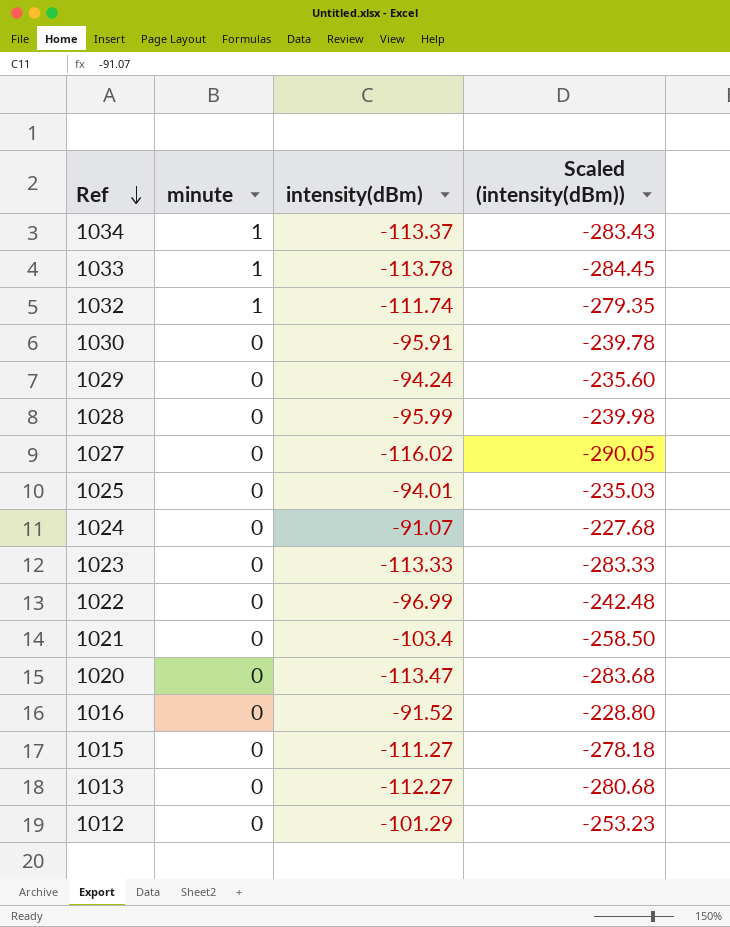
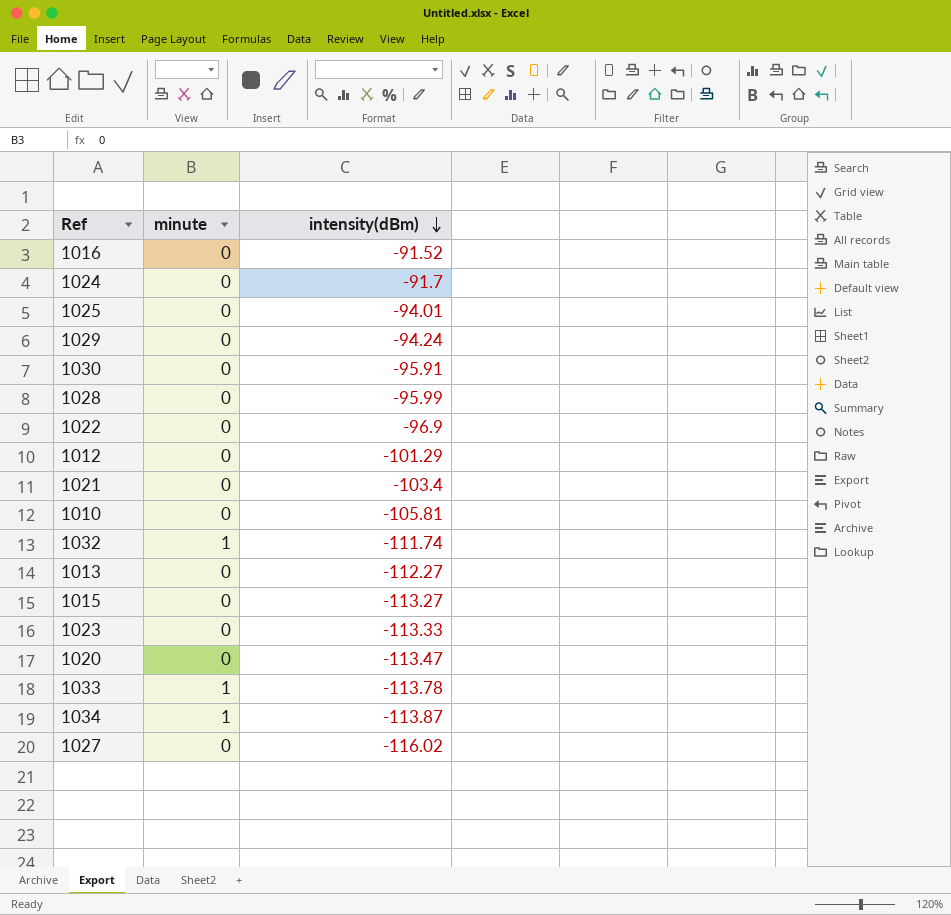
row order: Ref descending -> intensity(dBm) descending
column Scaled (intensity(dBm)) | formula: [intensity(dBm)] * 2.5 -> none
1024 | intensity(dBm): -91.07 -> -91.7
1022 | intensity(dBm): -96.99 -> -96.9
row 1010: none -> 0 | -105.81
1015 | intensity(dBm): -111.27 -> -113.27
1034 | intensity(dBm): -113.37 -> -113.87

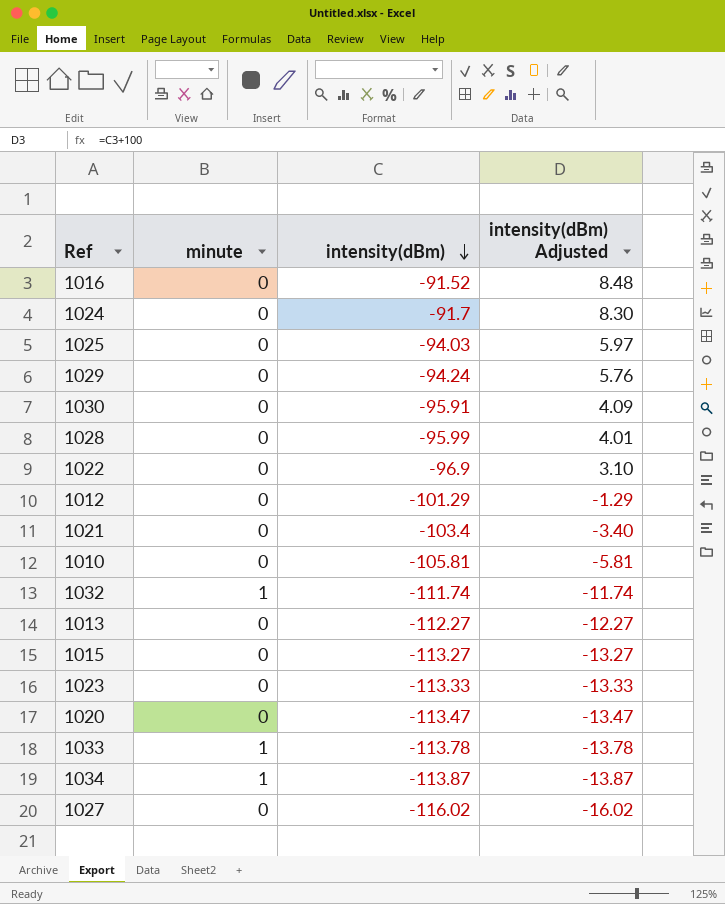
column intensity(dBm) Adjusted | formula: none -> [intensity(dBm)] + 100
1025 | intensity(dBm): -94.01 -> -94.03

